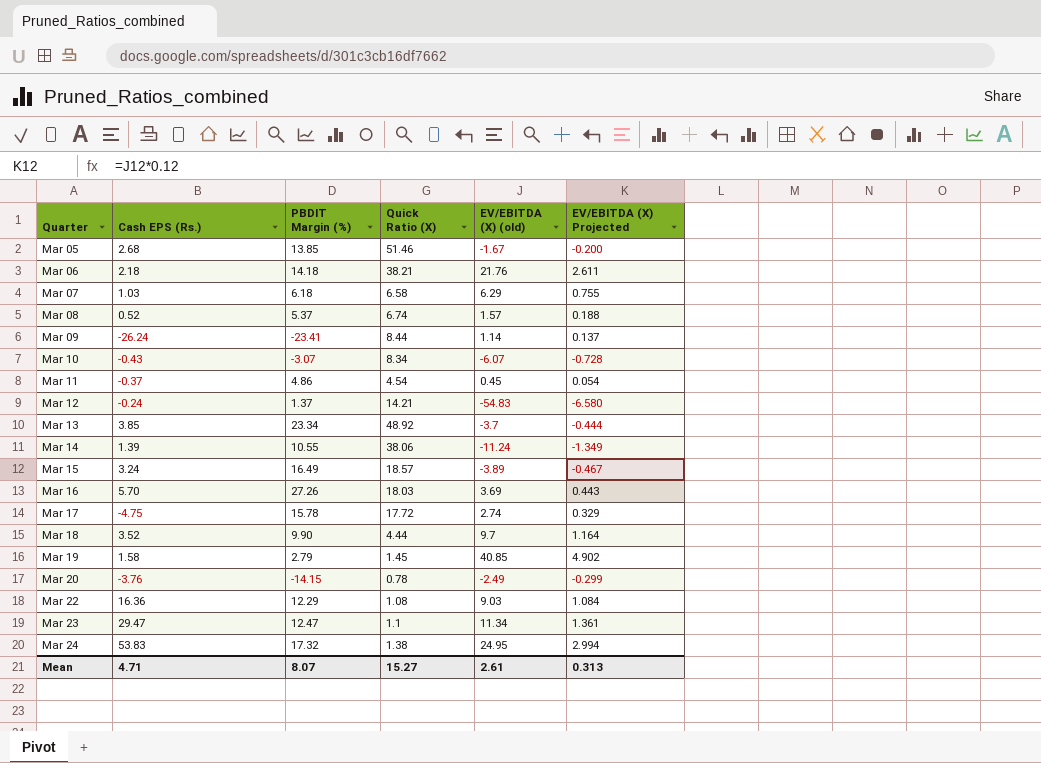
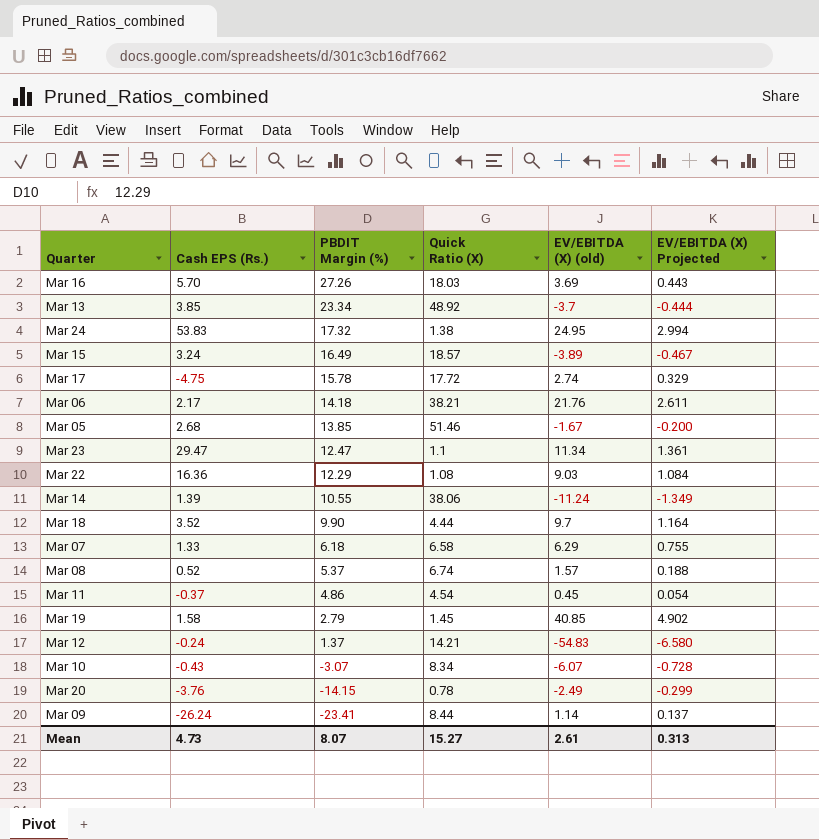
row order: Quarter ascending -> PBDIT Margin (%) descending
Mar 06 | Cash EPS (Rs.): 2.18 -> 2.17
Mar 07 | Cash EPS (Rs.): 1.03 -> 1.33
Mean | Cash EPS (Rs.): 4.71 -> 4.73

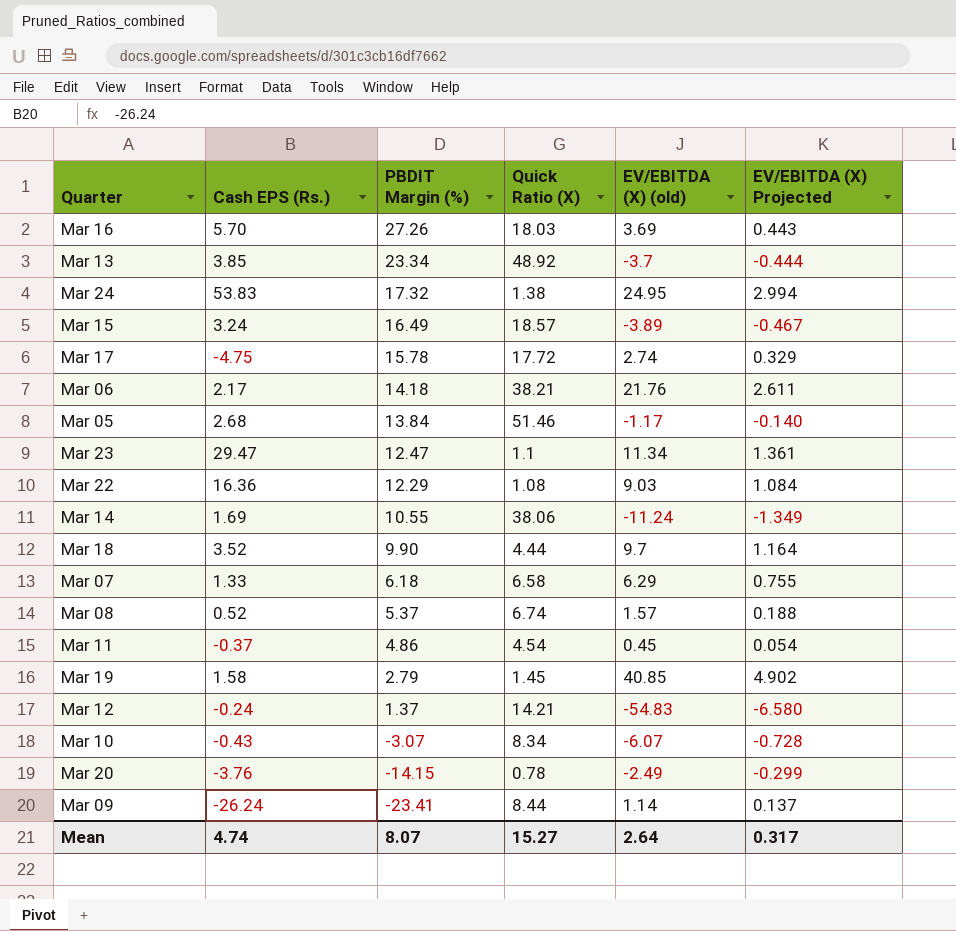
Mar 05 | PBDIT Margin (%): 13.85 -> 13.84
Mar 05 | EV/EBITDA (X) (old): -1.67 -> -1.17
Mar 05 | EV/EBITDA (X) Projected: -0.200 -> -0.140
Mar 14 | Cash EPS (Rs.): 1.39 -> 1.69
Mean | Cash EPS (Rs.): 4.73 -> 4.74
Mean | EV/EBITDA (X) (old): 2.61 -> 2.64
Mean | EV/EBITDA (X) Projected: 0.313 -> 0.317

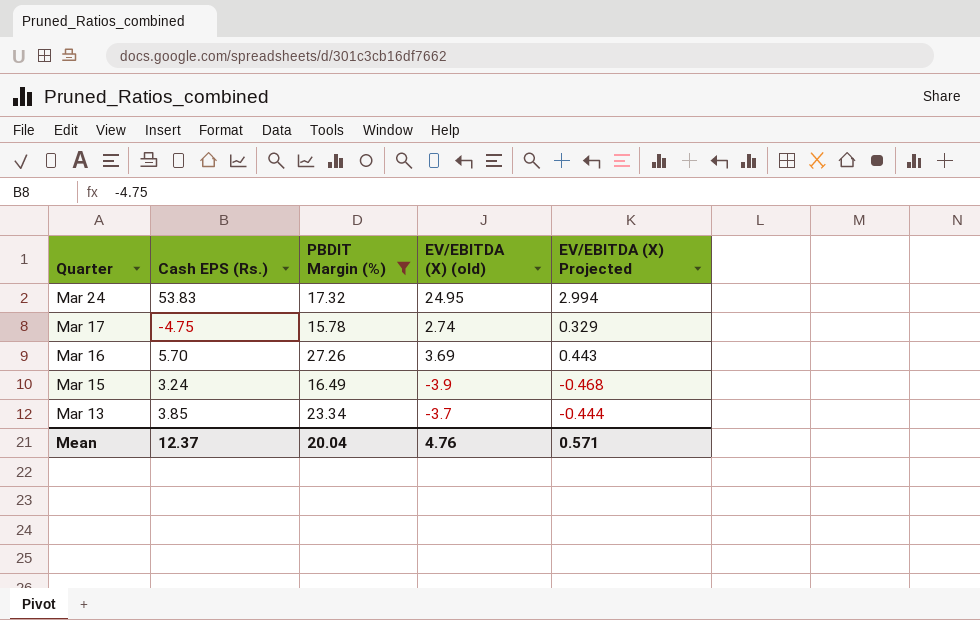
filter: none -> PBDIT Margin (%) >= 15.78
row order: PBDIT Margin (%) descending -> Quarter descending
column Quick Ratio (X) | position: 4 -> none
Mar 15 | EV/EBITDA (X) (old): -3.89 -> -3.9
Mar 15 | EV/EBITDA (X) Projected: -0.467 -> -0.468
Mean | Cash EPS (Rs.): 4.74 -> 12.37
Mean | PBDIT Margin (%): 8.07 -> 20.04
Mean | EV/EBITDA (X) (old): 2.64 -> 4.76
Mean | EV/EBITDA (X) Projected: 0.317 -> 0.571

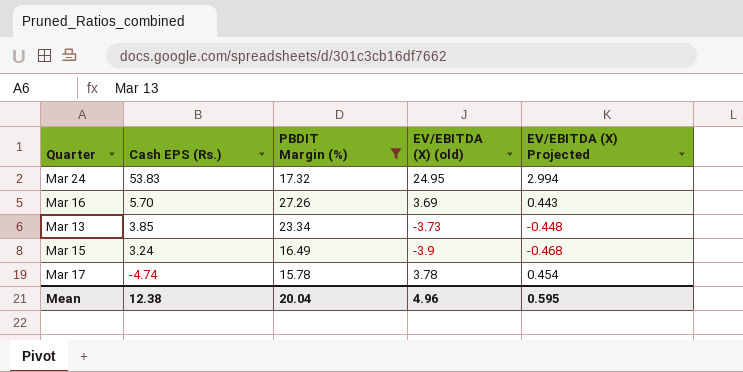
row order: Quarter descending -> Cash EPS (Rs.) descending
Mar 13 | EV/EBITDA (X) (old): -3.7 -> -3.73
Mar 13 | EV/EBITDA (X) Projected: -0.444 -> -0.448
Mar 17 | Cash EPS (Rs.): -4.75 -> -4.74
Mar 17 | EV/EBITDA (X) (old): 2.74 -> 3.78
Mar 17 | EV/EBITDA (X) Projected: 0.329 -> 0.454
Mean | Cash EPS (Rs.): 12.37 -> 12.38
Mean | EV/EBITDA (X) (old): 4.76 -> 4.96
Mean | EV/EBITDA (X) Projected: 0.571 -> 0.595

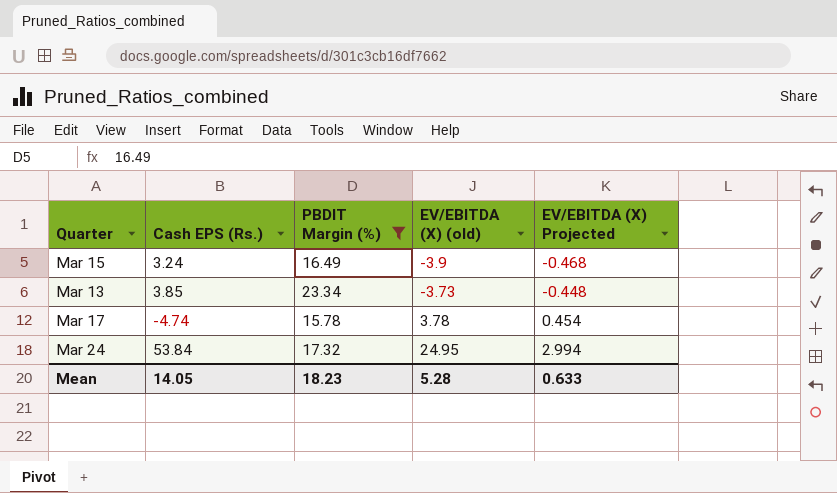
row order: Cash EPS (Rs.) descending -> EV/EBITDA (X) (old) ascending
row Mar 16: 5.70 | 27.26 | 3.69 | 0.443 -> none
Mar 24 | Cash EPS (Rs.): 53.83 -> 53.84
Mean | Cash EPS (Rs.): 12.38 -> 14.05
Mean | PBDIT Margin (%): 20.04 -> 18.23
Mean | EV/EBITDA (X) (old): 4.96 -> 5.28
Mean | EV/EBITDA (X) Projected: 0.595 -> 0.633

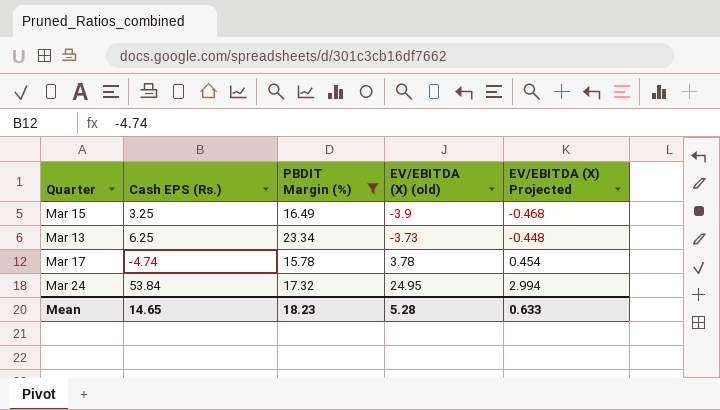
Mar 15 | Cash EPS (Rs.): 3.24 -> 3.25
Mar 13 | Cash EPS (Rs.): 3.85 -> 6.25
Mean | Cash EPS (Rs.): 14.05 -> 14.65

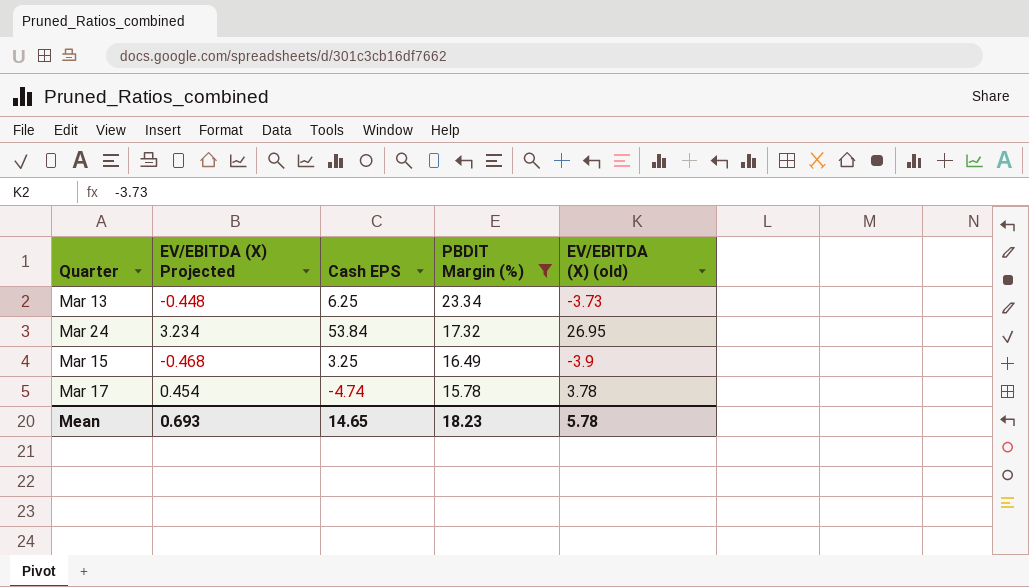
row order: EV/EBITDA (X) (old) ascending -> PBDIT Margin (%) descending
column EV/EBITDA (X) Projected | position: 5 -> 2
column name: Cash EPS (Rs.) -> Cash EPS
Mar 24 | EV/EBITDA (X) Projected: 2.994 -> 3.234
Mar 24 | EV/EBITDA (X) (old): 24.95 -> 26.95
Mean | EV/EBITDA (X) Projected: 0.633 -> 0.693
Mean | EV/EBITDA (X) (old): 5.28 -> 5.78

